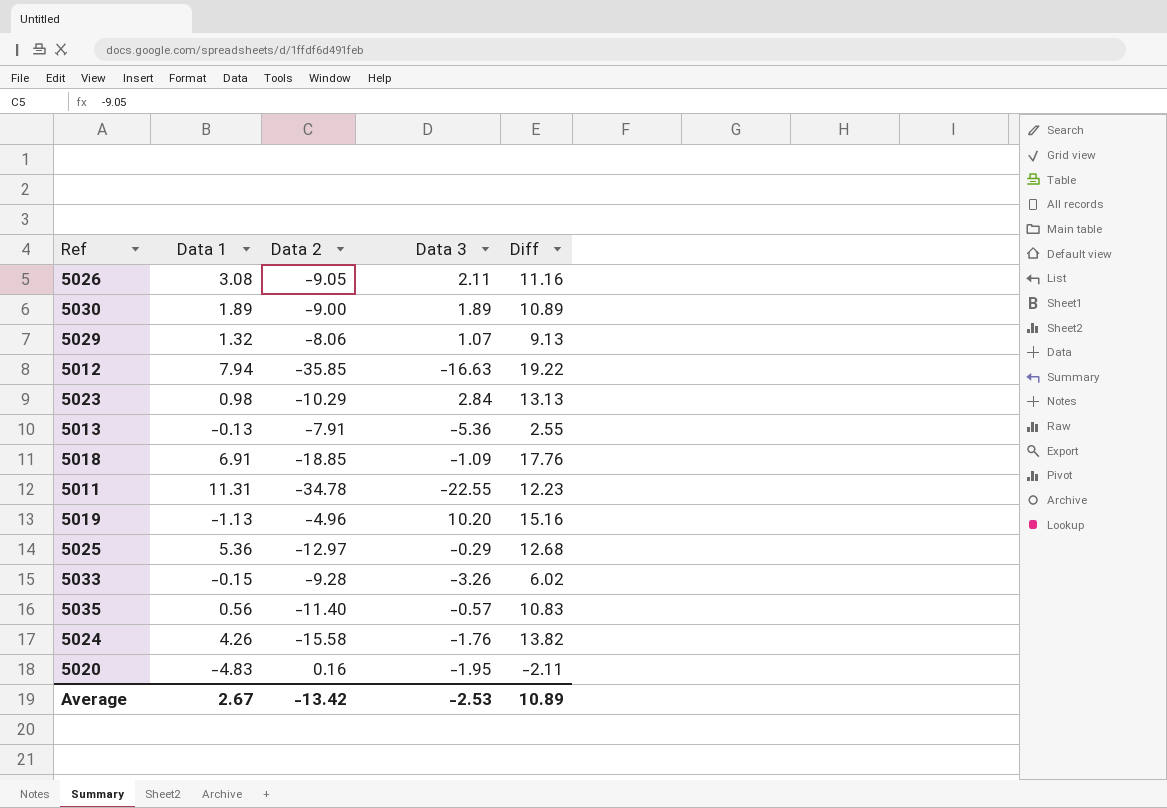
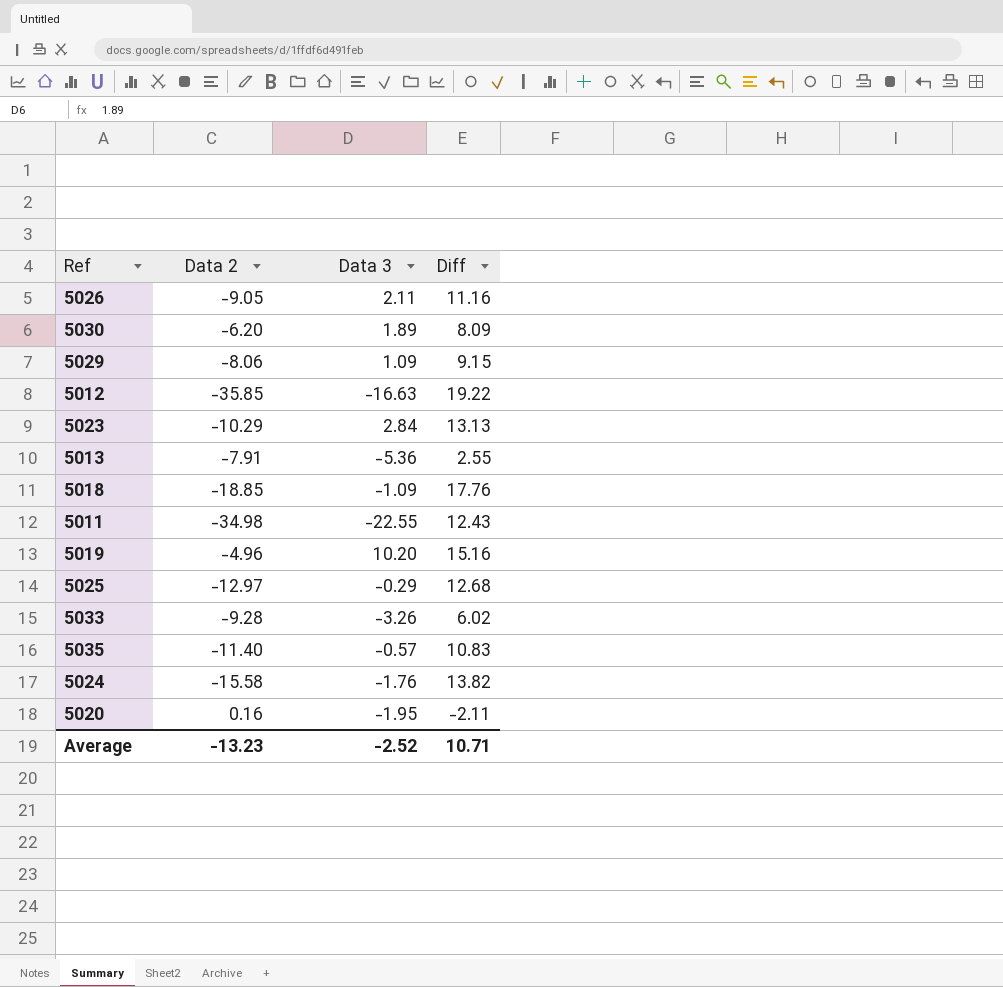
column Data 1 | position: 2 -> none
5030 | Data 2: -9.00 -> -6.20
5030 | Diff: 10.89 -> 8.09
5029 | Data 3: 1.07 -> 1.09
5029 | Diff: 9.13 -> 9.15
5011 | Data 2: -34.78 -> -34.98
5011 | Diff: 12.23 -> 12.43
Average | Data 2: -13.42 -> -13.23
Average | Data 3: -2.53 -> -2.52
Average | Diff: 10.89 -> 10.71

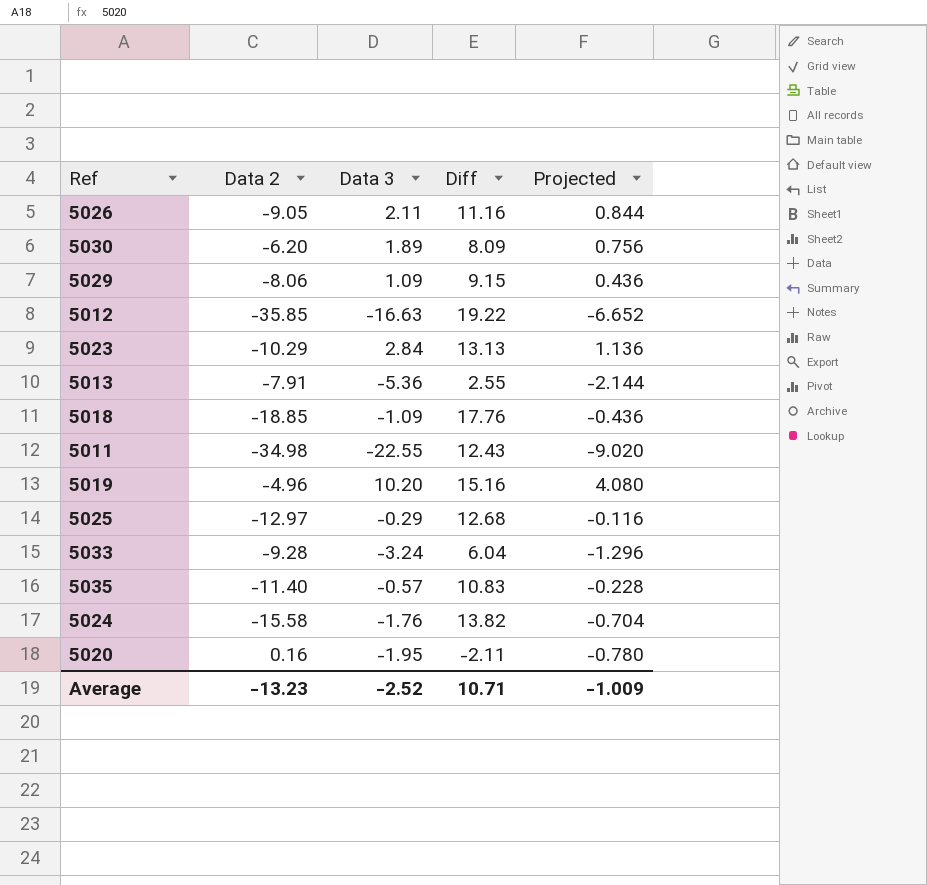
column Projected | formula: none -> [Data 3] * 0.4
5033 | Data 3: -3.26 -> -3.24
5033 | Diff: 6.02 -> 6.04

